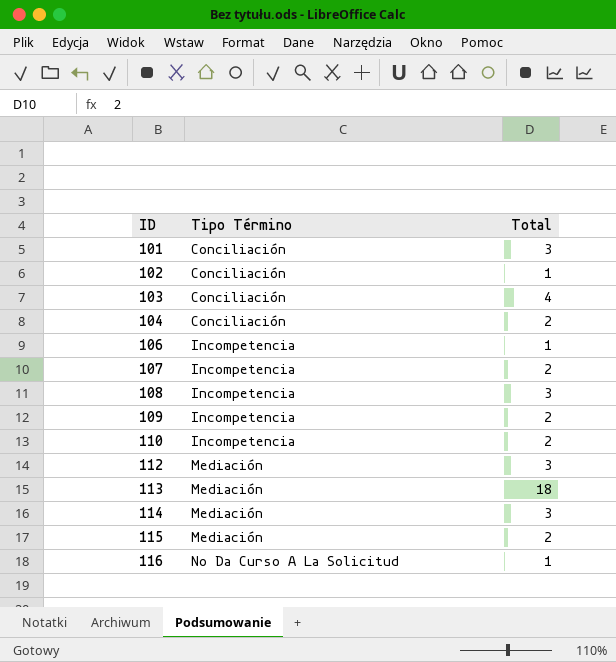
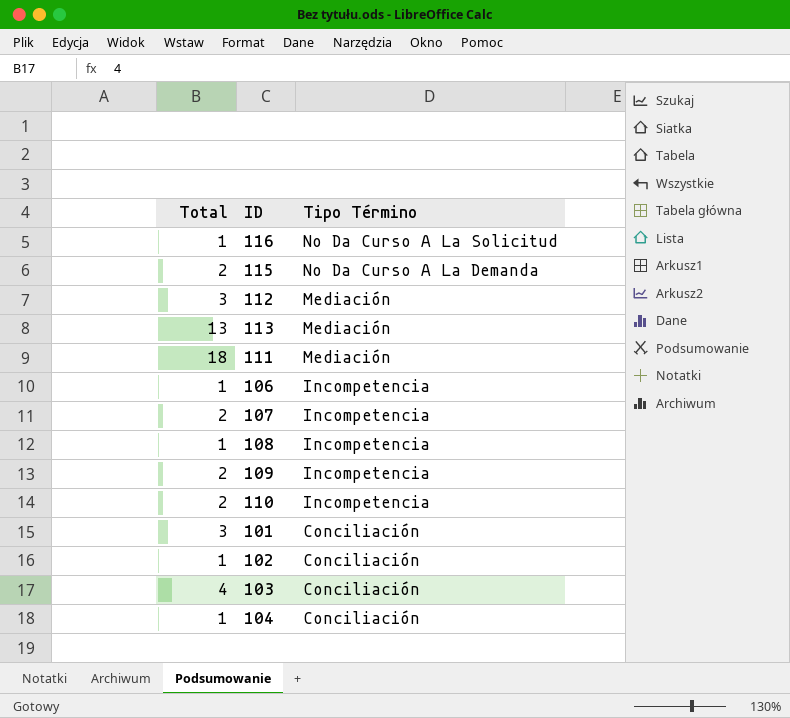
row order: ID ascending -> Tipo Término descending
column Total | position: 3 -> 1
row 114: Mediación | 3 -> none
115 | Tipo Término: Mediación -> No Da Curso A La Demanda
113 | Total: 18 -> 13
row 111: none -> 18 | Mediación
108 | Total: 3 -> 1
104 | Total: 2 -> 1

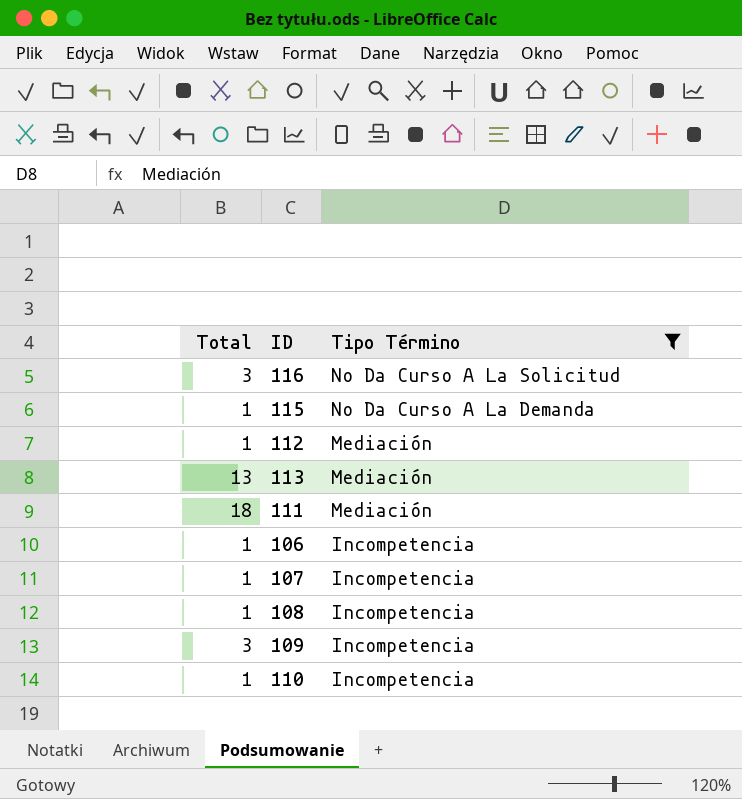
filter: none -> Tipo Término != Conciliación
116 | Total: 1 -> 3
115 | Total: 2 -> 1
112 | Total: 3 -> 1
107 | Total: 2 -> 1
109 | Total: 2 -> 3
110 | Total: 2 -> 1

